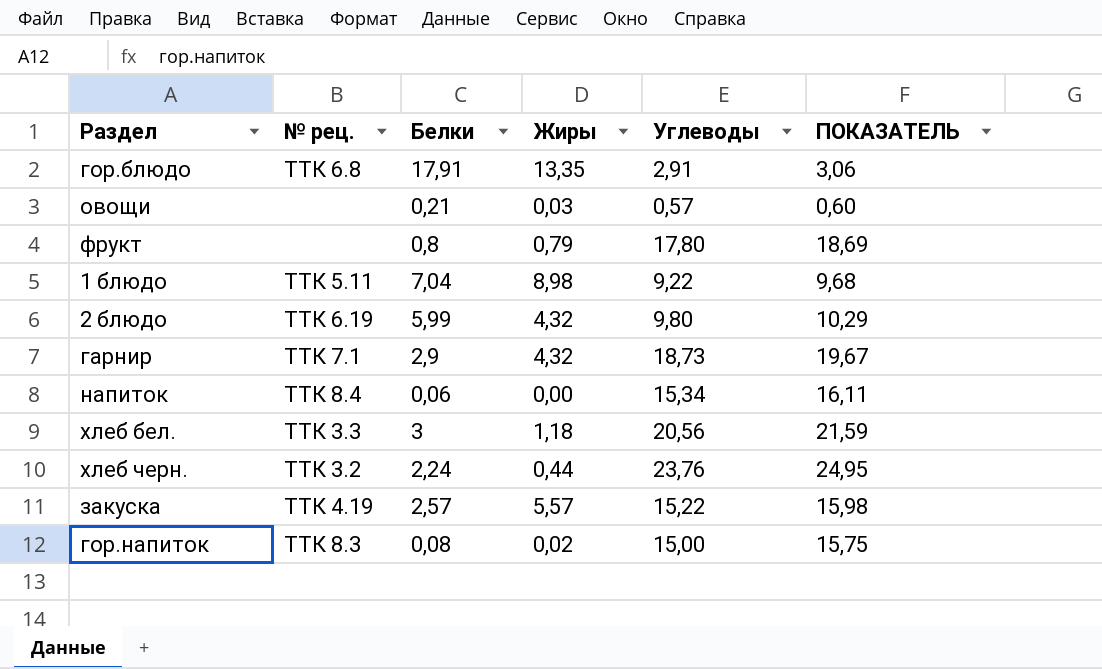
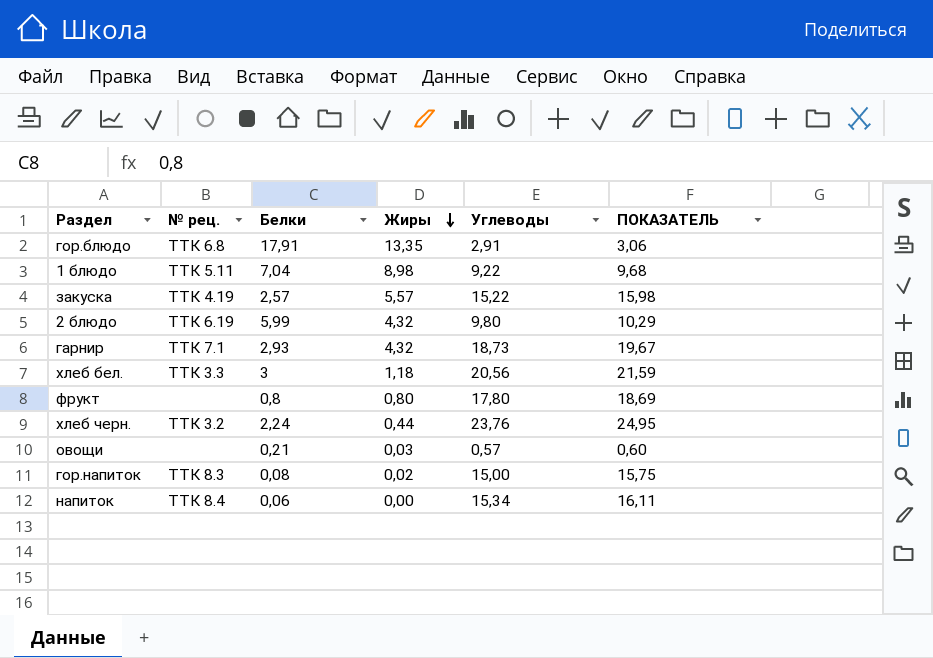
row order: none -> Жиры descending
гарнир | Белки: 2,9 -> 2,93
фрукт | Жиры: 0,79 -> 0,80

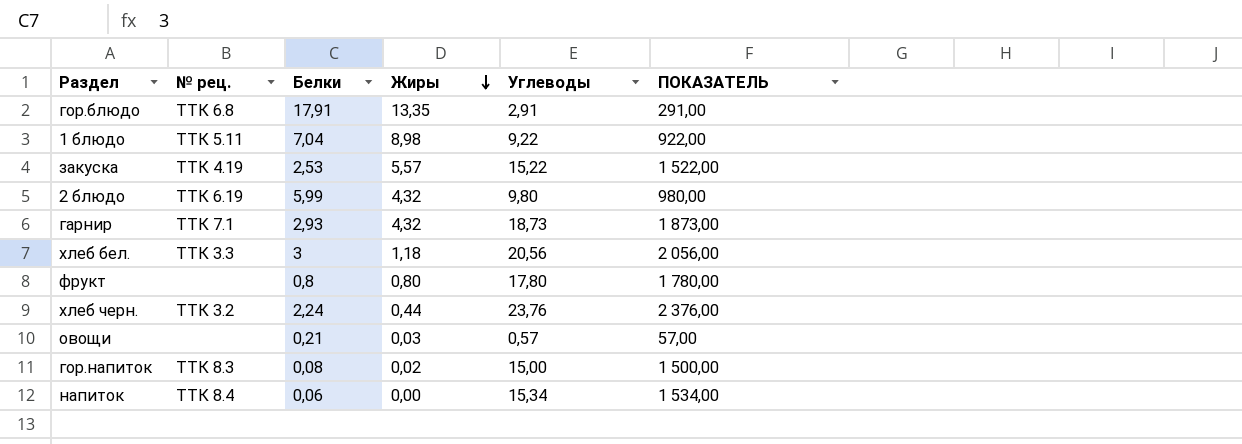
column ПОКАЗАТЕЛЬ | formula: [Углеводы] * 1,05 -> [Углеводы] * 100
закуска | Белки: 2,57 -> 2,53

